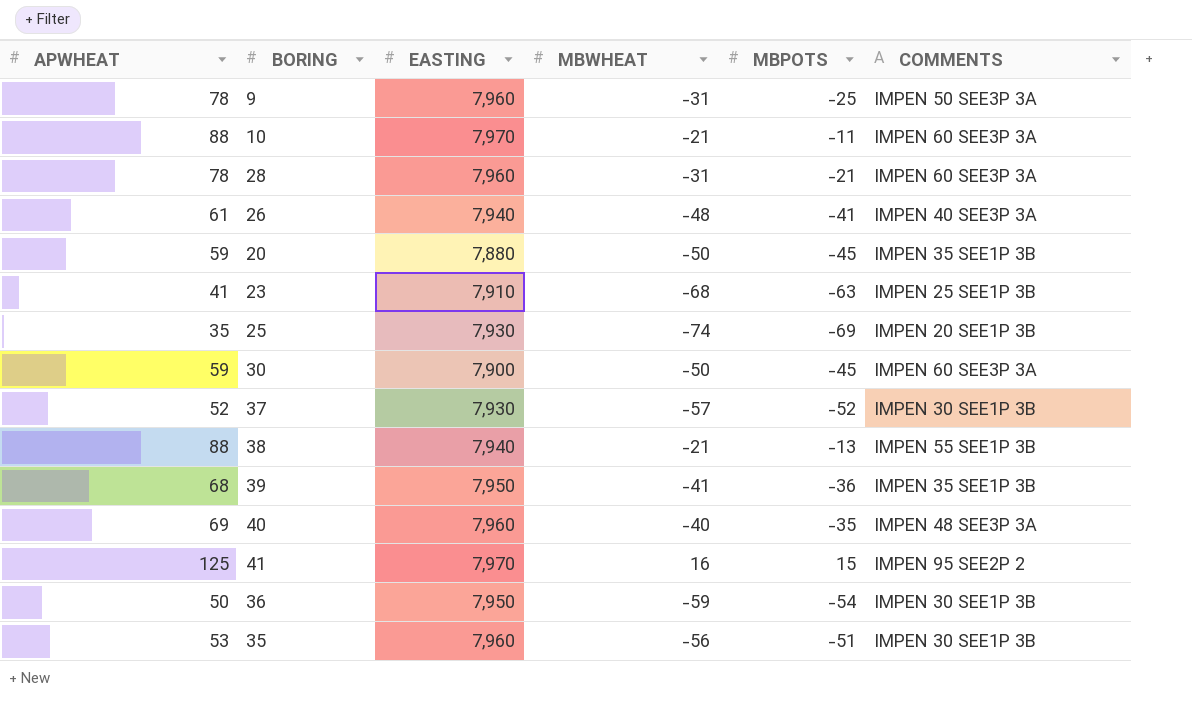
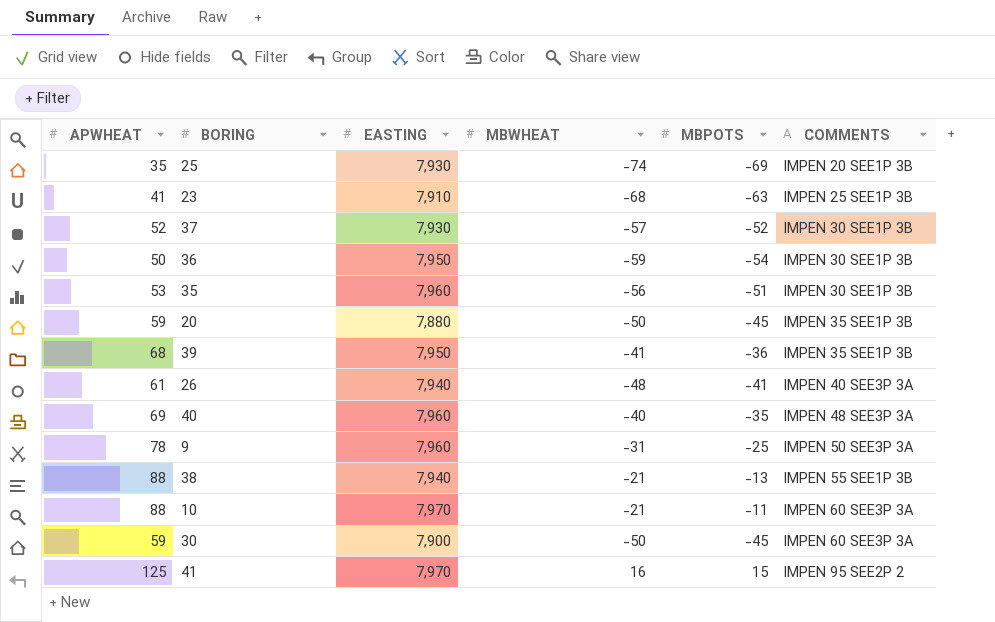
row order: none -> COMMENTS ascending
row 28: 78 | 7,960 | -31 | -21 | IMPEN 60 SEE3P 3A -> none

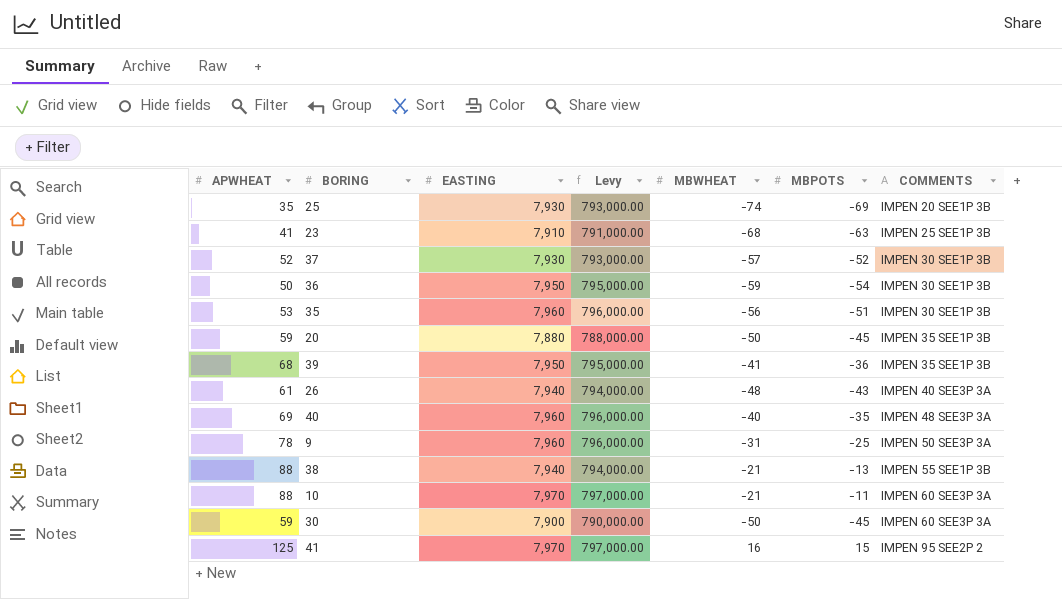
column Levy | formula: none -> [EASTING] * 100
26 | MBPOTS: -41 -> -43

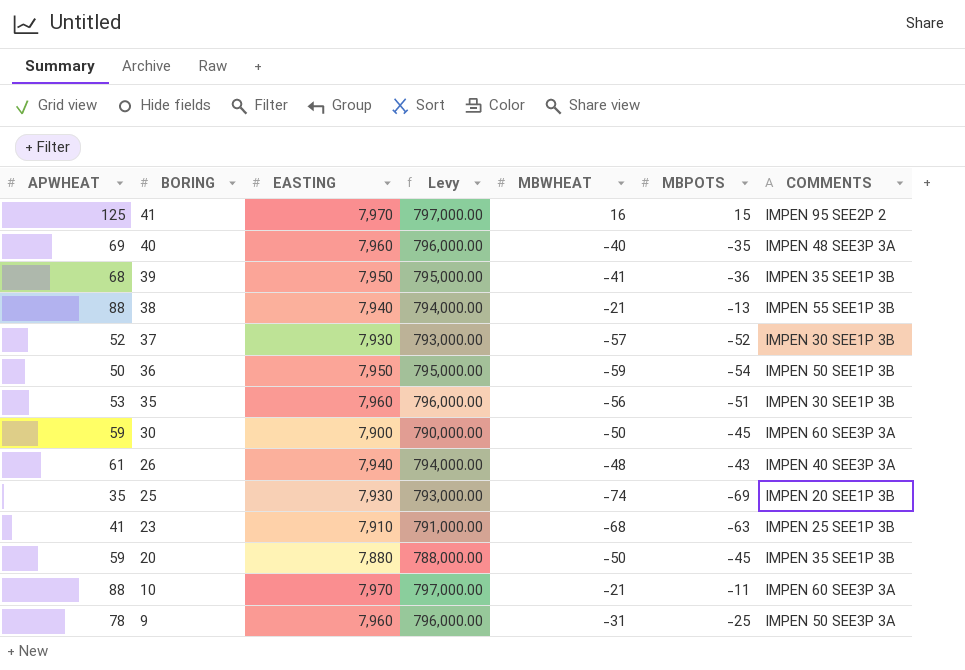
row order: COMMENTS ascending -> BORING descending
36 | COMMENTS: IMPEN 30 SEE1P 3B -> IMPEN 50 SEE1P 3B

